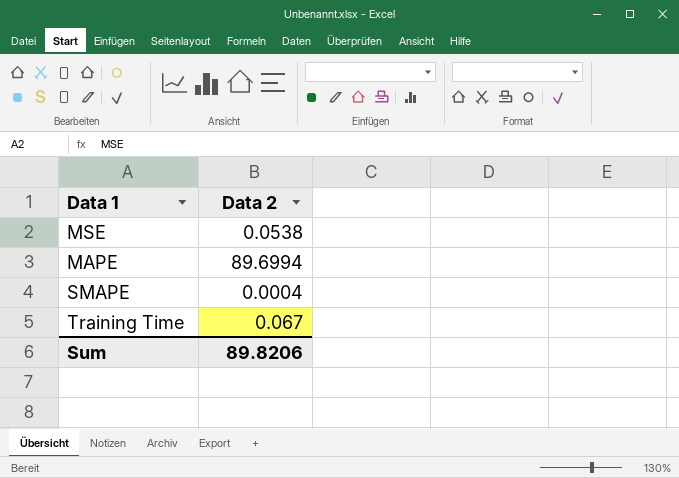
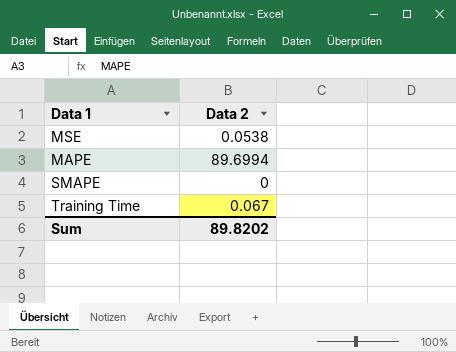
SMAPE | Data 2: 0.0004 -> 0
Sum | Data 2: 89.8206 -> 89.8202

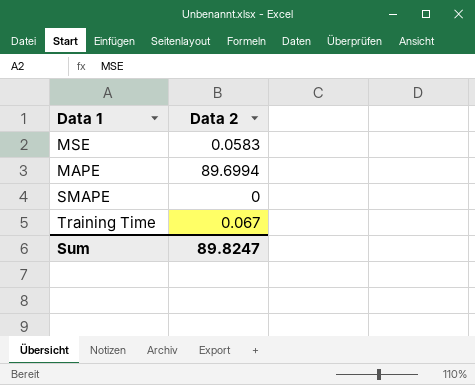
MSE | Data 2: 0.0538 -> 0.0583
Sum | Data 2: 89.8202 -> 89.8247

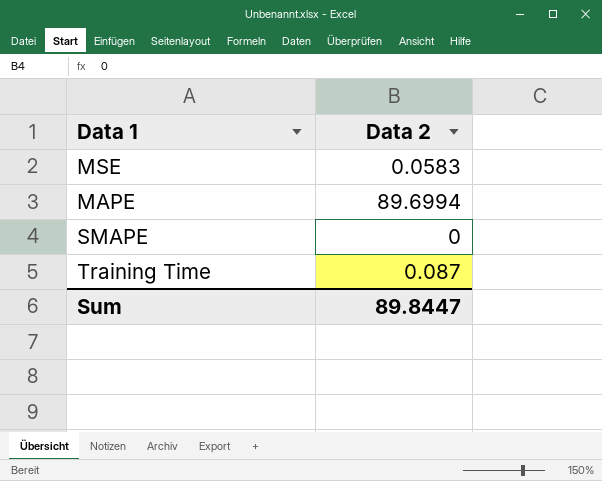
Training Time | Data 2: 0.067 -> 0.087
Sum | Data 2: 89.8247 -> 89.8447

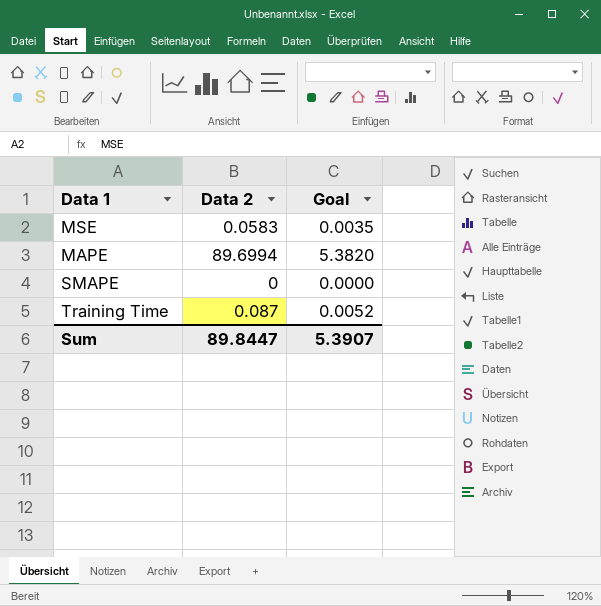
column Goal | formula: none -> [Data 2] * 0.06

